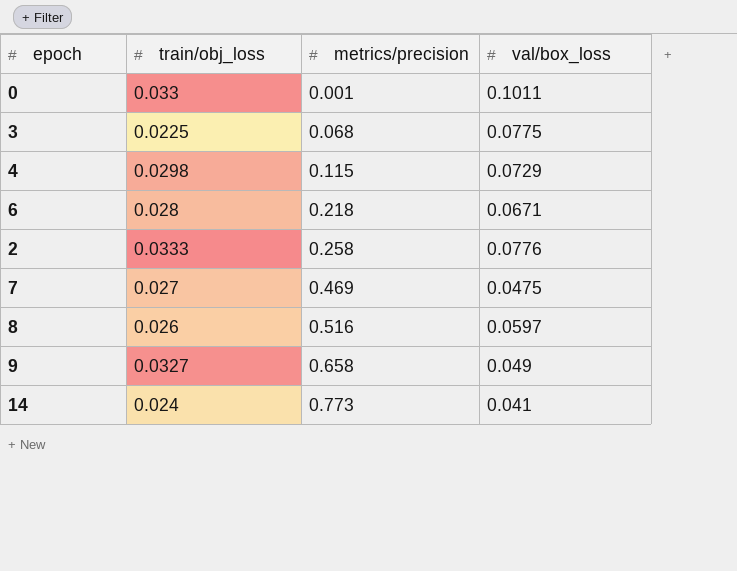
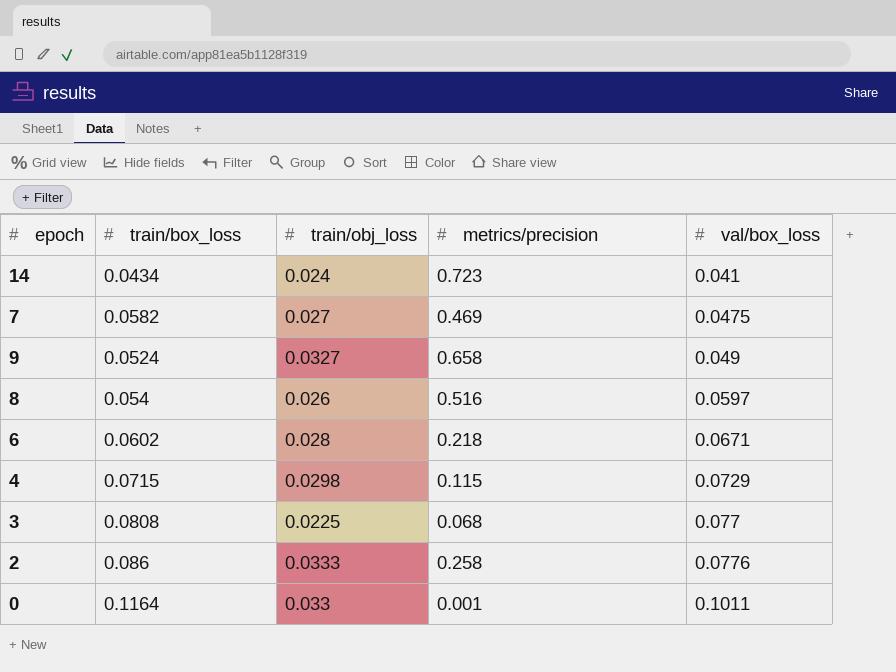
row order: metrics/precision ascending -> val/box_loss ascending
column train/box_loss | position: none -> 2
14 | metrics/precision: 0.773 -> 0.723
3 | val/box_loss: 0.0775 -> 0.077

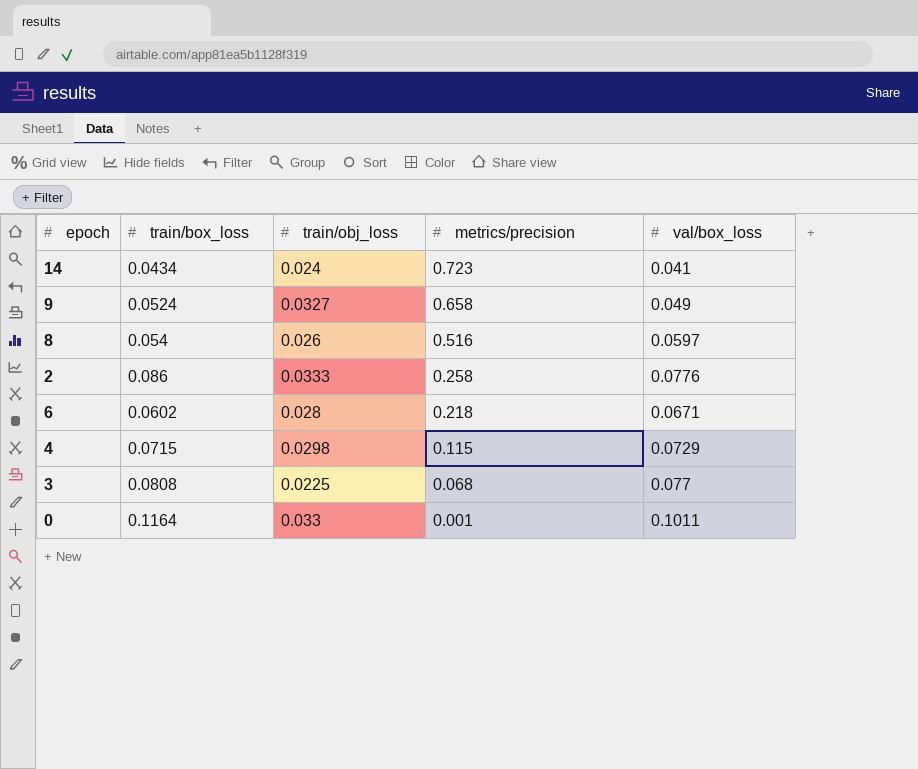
row order: val/box_loss ascending -> metrics/precision descending
row 7: 0.0582 | 0.027 | 0.469 | 0.0475 -> none

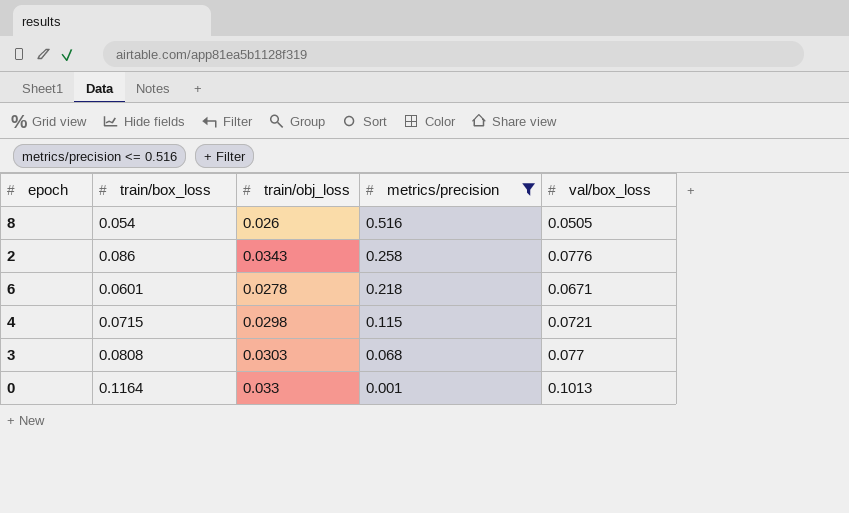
filter: none -> metrics/precision <= 0.516
8 | val/box_loss: 0.0597 -> 0.0505
2 | train/obj_loss: 0.0333 -> 0.0343
6 | train/box_loss: 0.0602 -> 0.0601
6 | train/obj_loss: 0.028 -> 0.0278
4 | val/box_loss: 0.0729 -> 0.0721
3 | train/obj_loss: 0.0225 -> 0.0303
0 | val/box_loss: 0.1011 -> 0.1013

